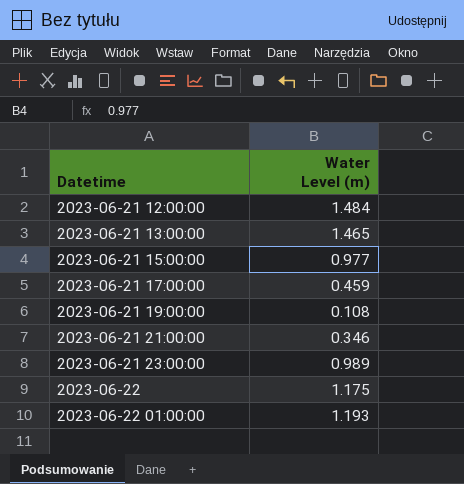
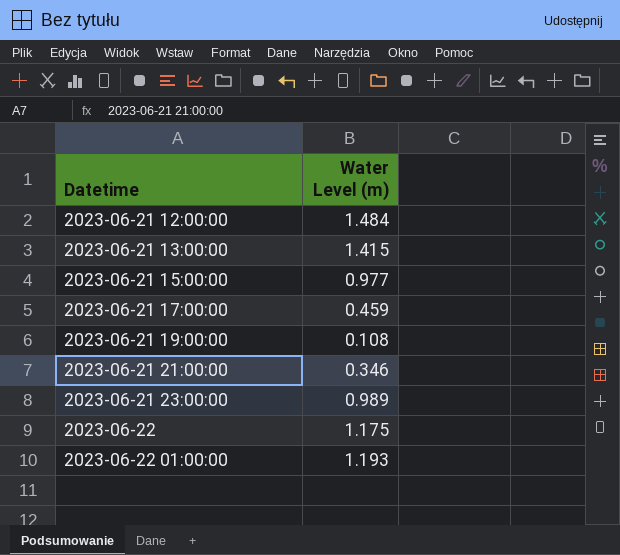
2023-06-21 13:00:00 | Water Level (m): 1.465 -> 1.415

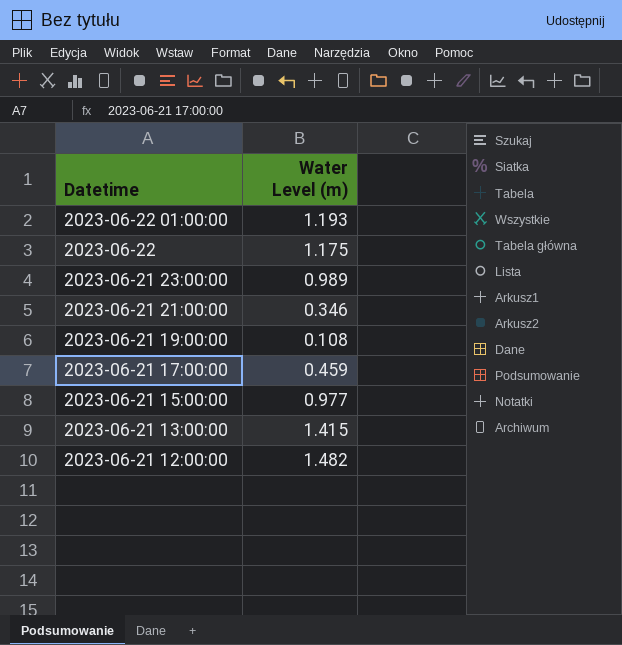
row order: Datetime ascending -> Datetime descending
2023-06-21 12:00:00 | Water Level (m): 1.484 -> 1.482

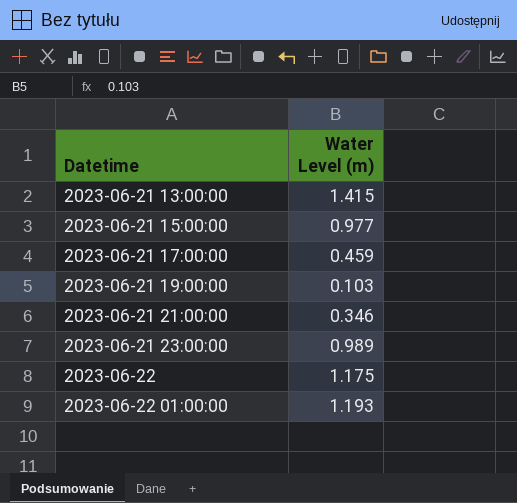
row order: Datetime descending -> Datetime ascending
row 2023-06-21 12:00:00: 1.482 -> none
2023-06-21 19:00:00 | Water Level (m): 0.108 -> 0.103

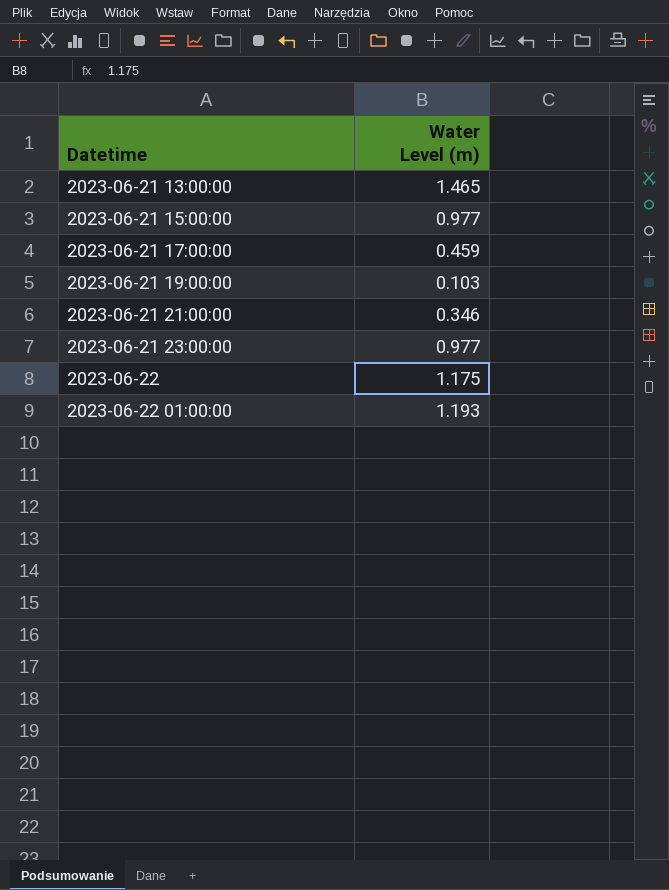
2023-06-21 13:00:00 | Water Level (m): 1.415 -> 1.465
2023-06-21 23:00:00 | Water Level (m): 0.989 -> 0.977

